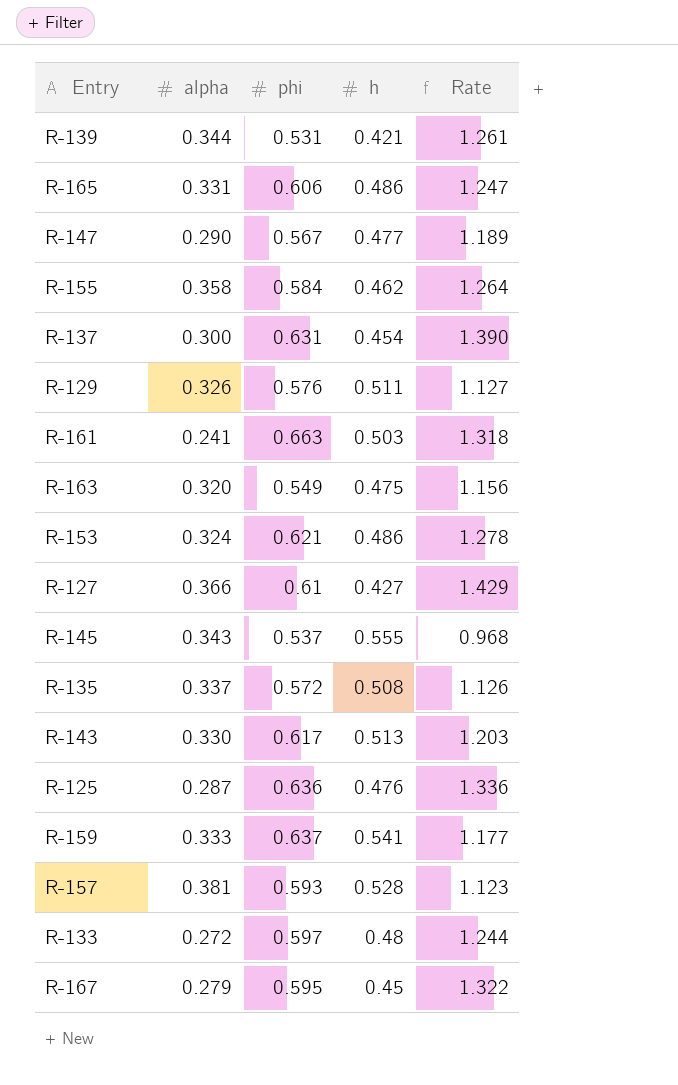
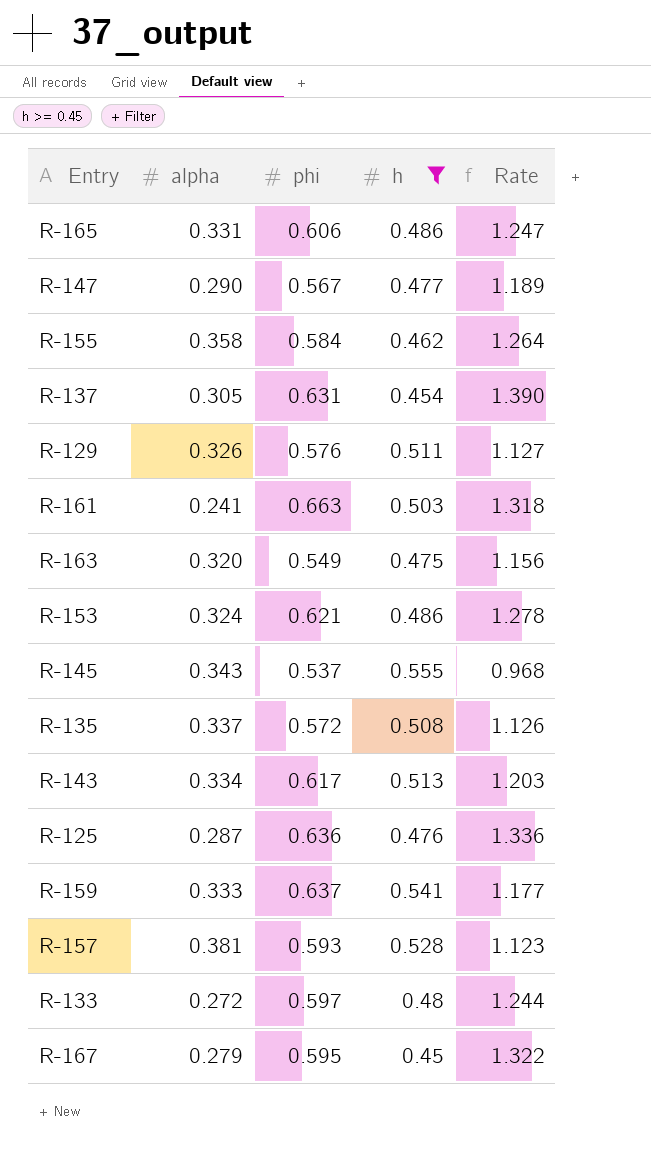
filter: none -> h >= 0.45
R-137 | alpha: 0.300 -> 0.305
R-143 | alpha: 0.330 -> 0.334

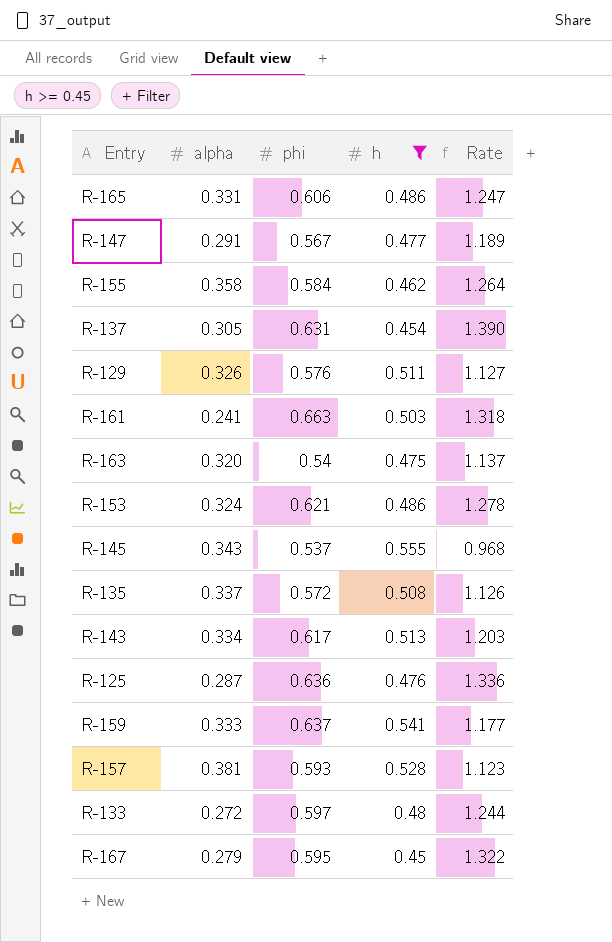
R-147 | alpha: 0.290 -> 0.291
R-163 | phi: 0.549 -> 0.54
R-163 | Rate: 1.156 -> 1.137

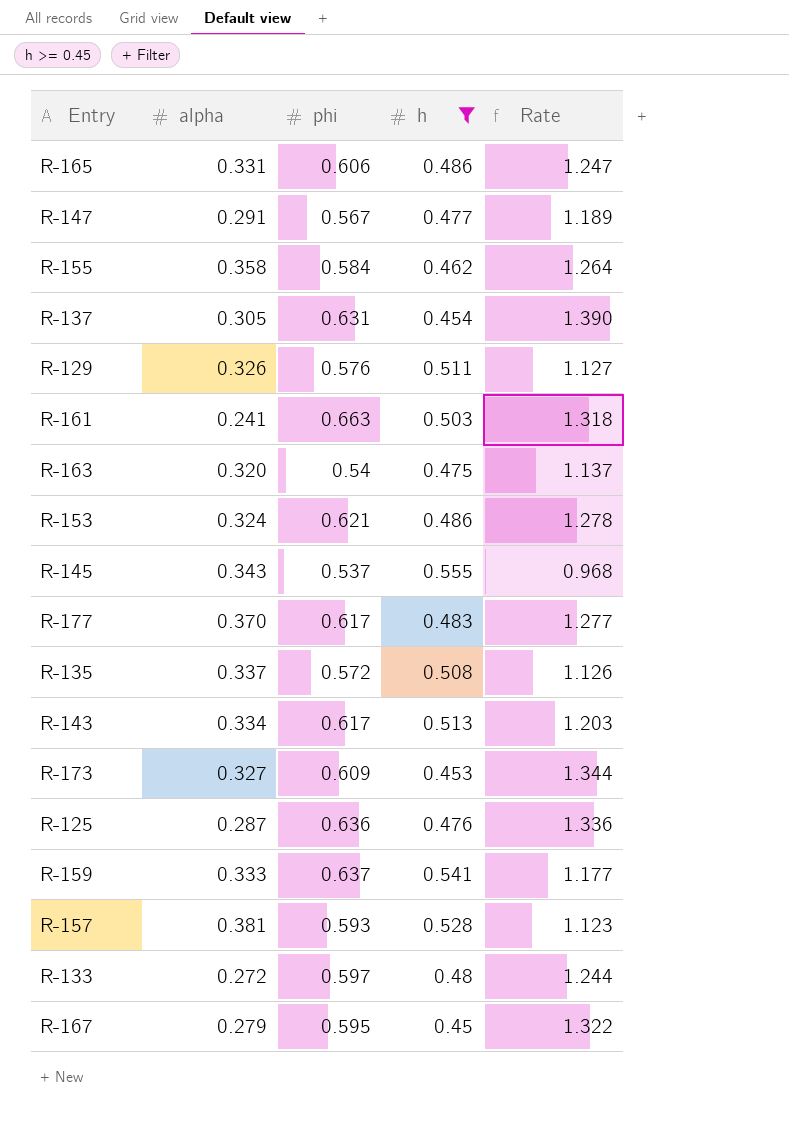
row R-177: none -> 0.370 | 0.617 | 0.483 | 1.277
row R-173: none -> 0.327 | 0.609 | 0.453 | 1.344

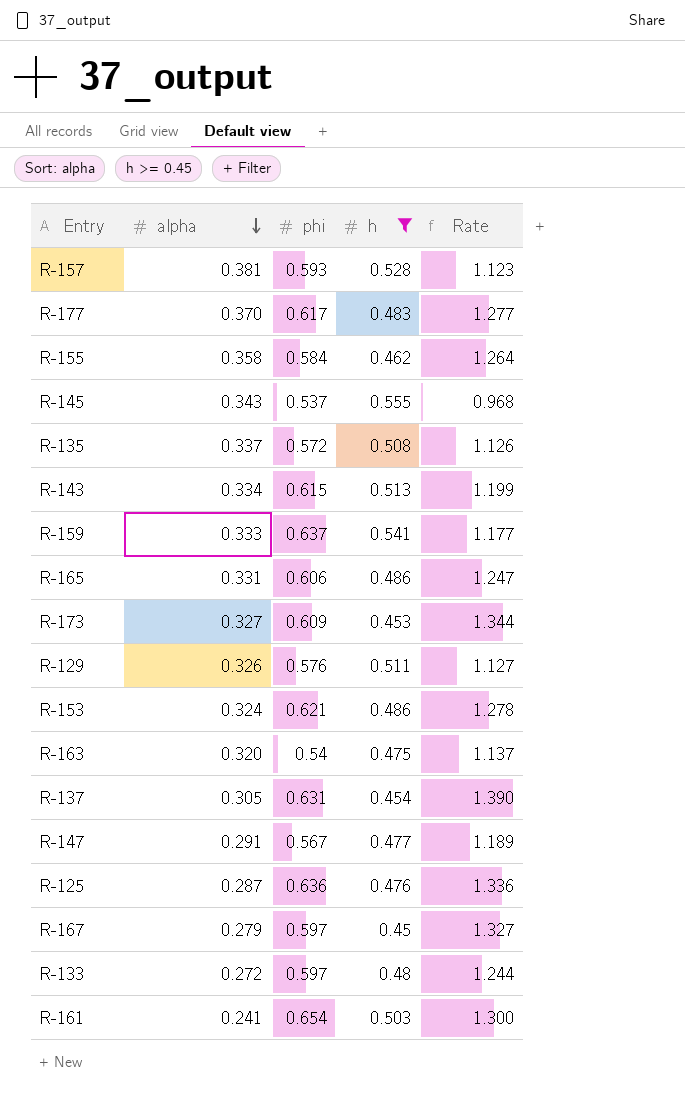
row order: none -> alpha descending
R-143 | phi: 0.617 -> 0.615
R-143 | Rate: 1.203 -> 1.199
R-167 | phi: 0.595 -> 0.597
R-167 | Rate: 1.322 -> 1.327
R-161 | phi: 0.663 -> 0.654
R-161 | Rate: 1.318 -> 1.300

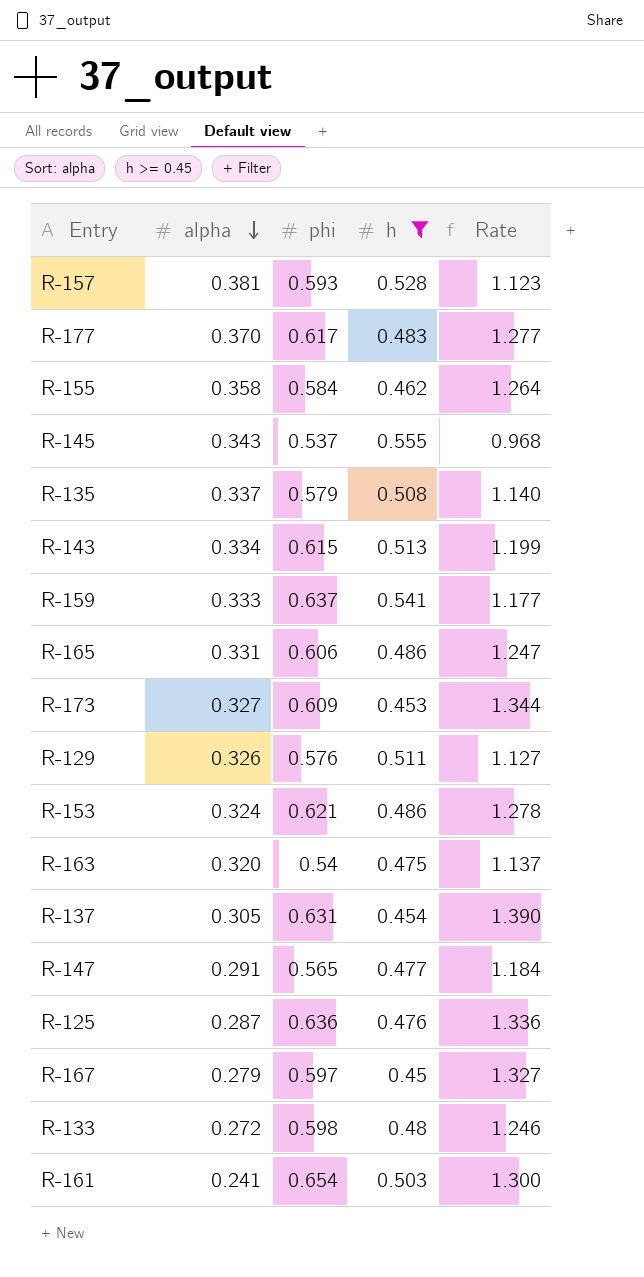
R-135 | phi: 0.572 -> 0.579
R-135 | Rate: 1.126 -> 1.140
R-147 | phi: 0.567 -> 0.565
R-147 | Rate: 1.189 -> 1.184
R-133 | phi: 0.597 -> 0.598
R-133 | Rate: 1.244 -> 1.246

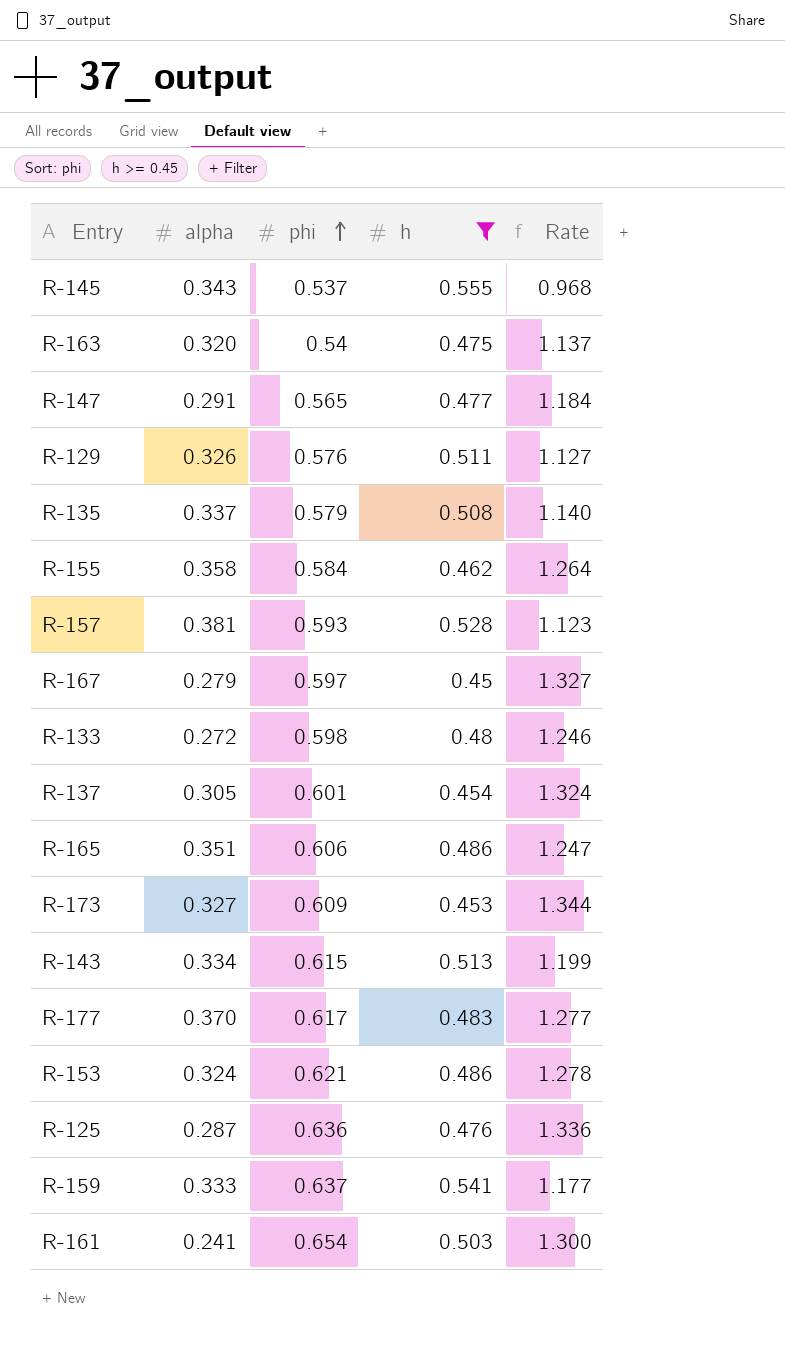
row order: alpha descending -> phi ascending
R-137 | phi: 0.631 -> 0.601
R-137 | Rate: 1.390 -> 1.324
R-165 | alpha: 0.331 -> 0.351

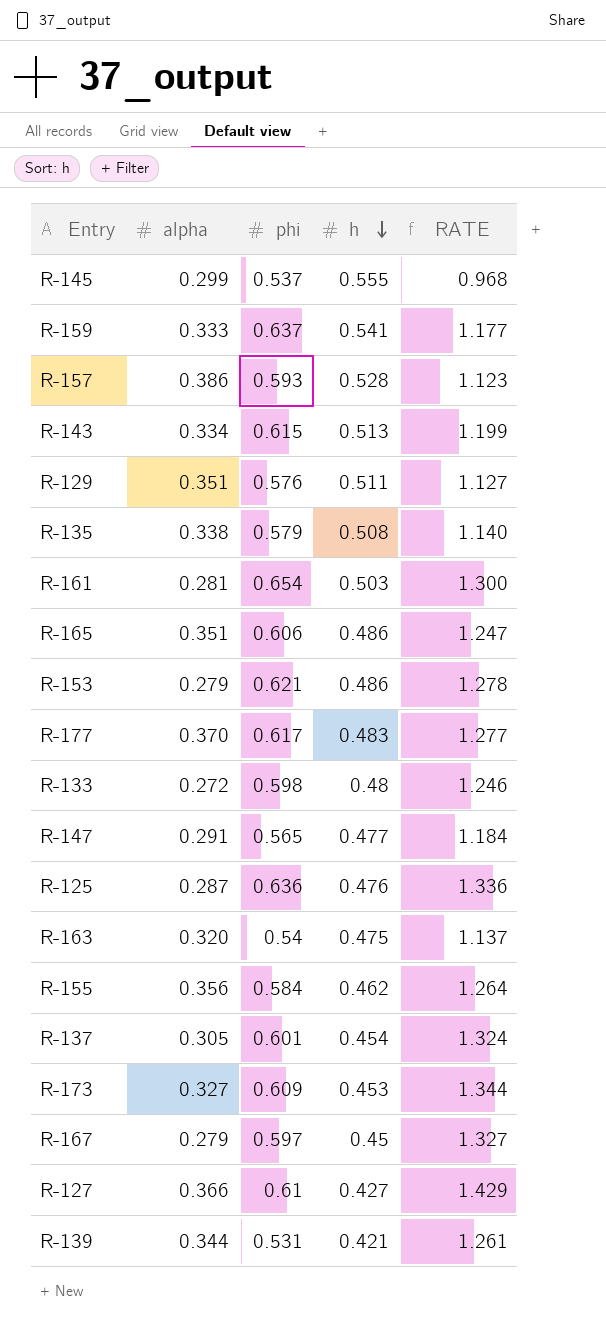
filter: h >= 0.45 -> none
row order: phi ascending -> h descending
column name: Rate -> RATE
R-145 | alpha: 0.343 -> 0.299
R-157 | alpha: 0.381 -> 0.386
R-129 | alpha: 0.326 -> 0.351
R-135 | alpha: 0.337 -> 0.338
R-161 | alpha: 0.241 -> 0.281
R-153 | alpha: 0.324 -> 0.279
R-155 | alpha: 0.358 -> 0.356

